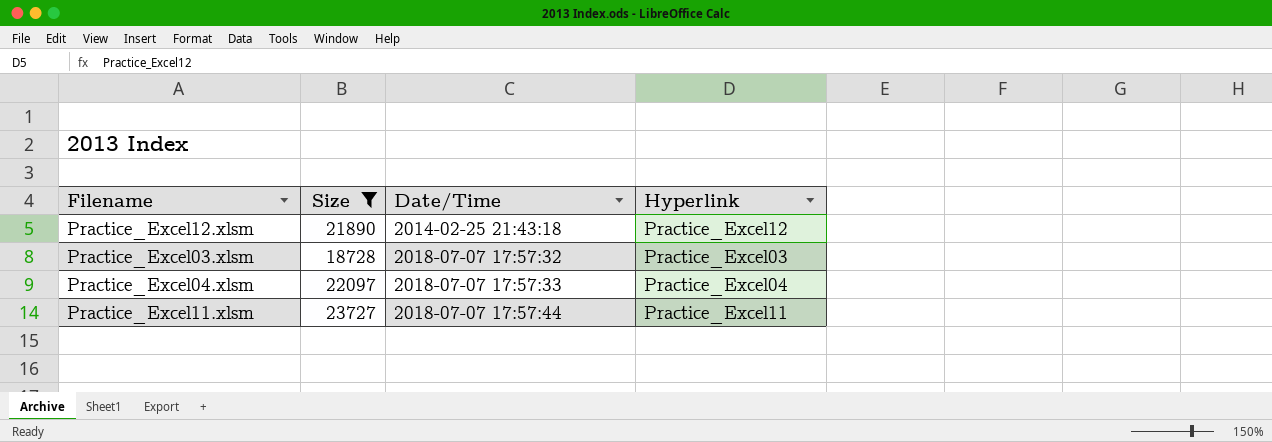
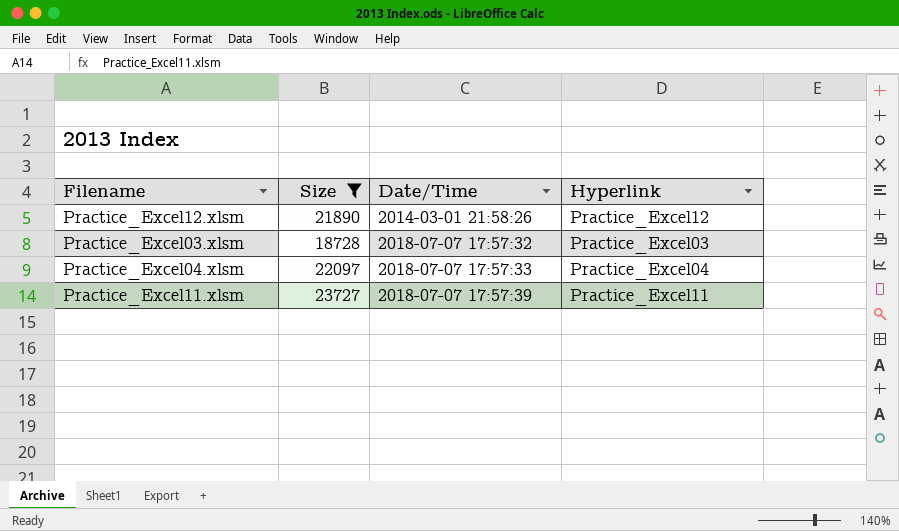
Practice_Excel12.xlsm | Date/Time: 2014-02-25 21:43:18 -> 2014-03-01 21:58:26
Practice_Excel11.xlsm | Date/Time: 2018-07-07 17:57:44 -> 2018-07-07 17:57:39

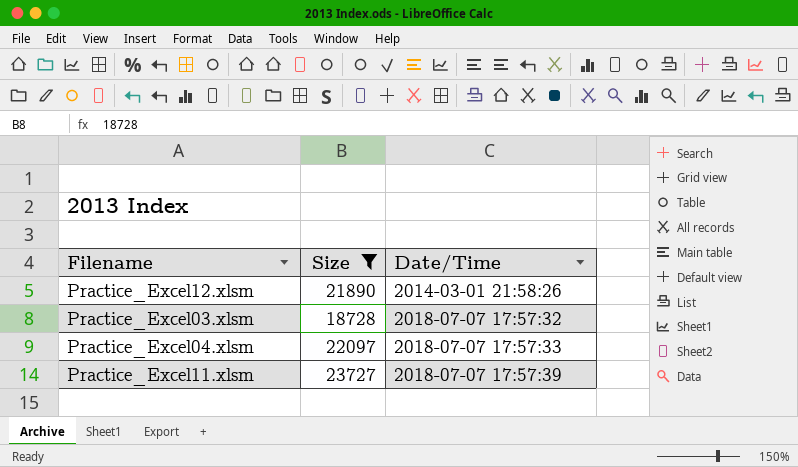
column Hyperlink | position: 4 -> none

